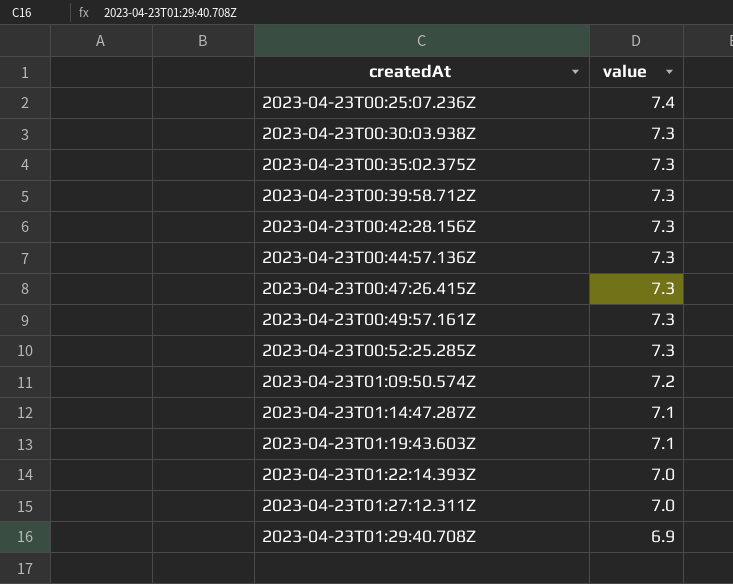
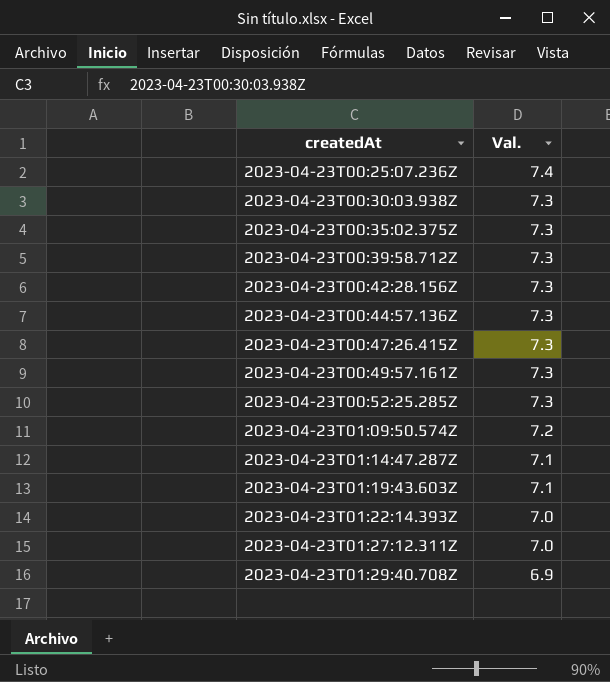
column name: value -> Val.

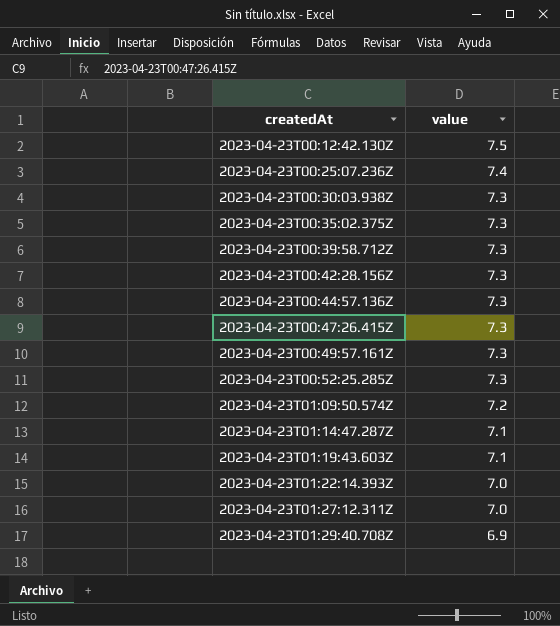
column name: Val. -> value
row 2023-04-23T00:12:42.130Z: none -> 7.5

